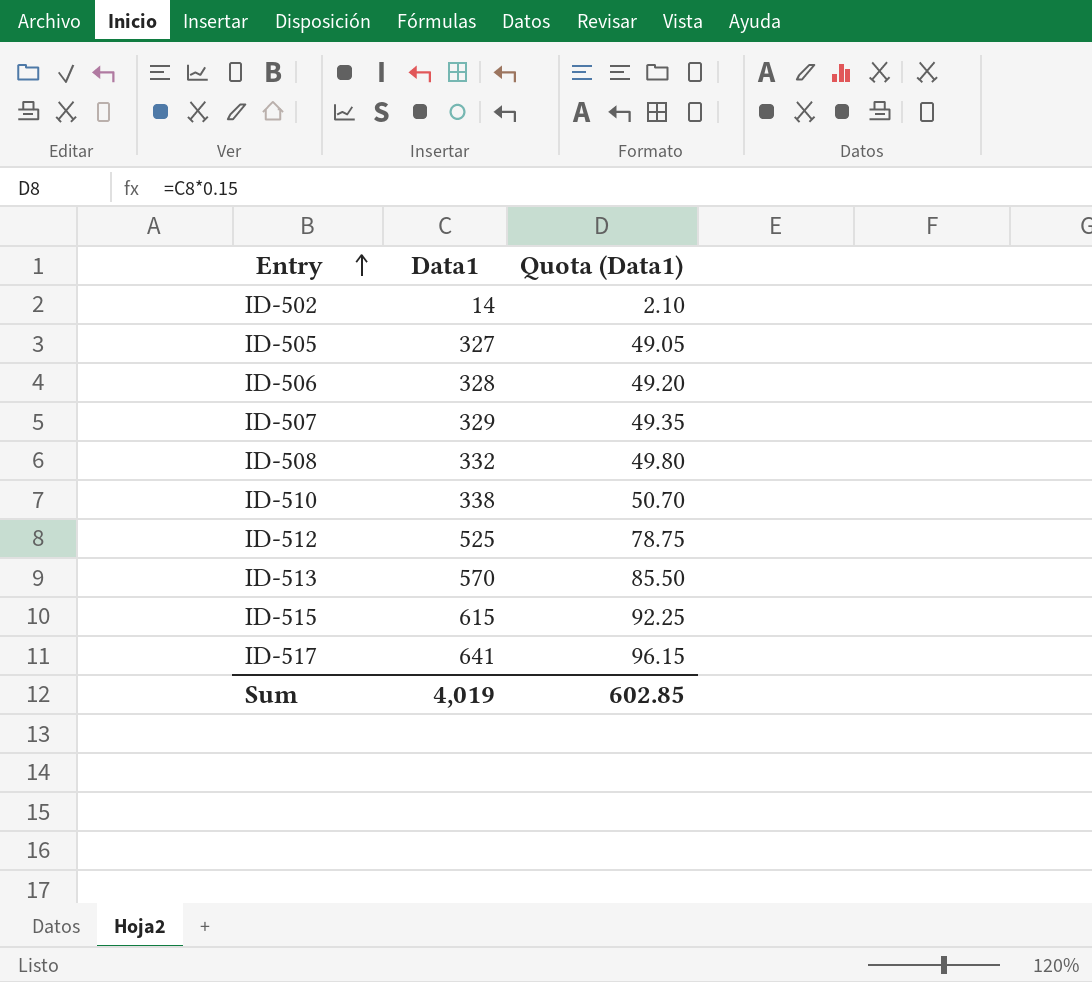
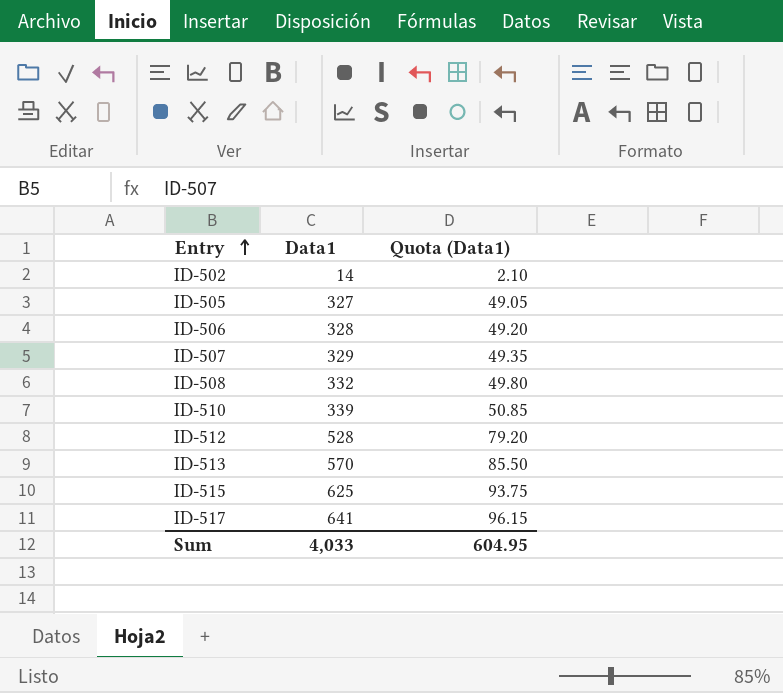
ID-510 | Data1: 338 -> 339
ID-510 | Quota (Data1): 50.70 -> 50.85
ID-512 | Data1: 525 -> 528
ID-512 | Quota (Data1): 78.75 -> 79.20
ID-515 | Data1: 615 -> 625
ID-515 | Quota (Data1): 92.25 -> 93.75
Sum | Data1: 4,019 -> 4,033
Sum | Quota (Data1): 602.85 -> 604.95

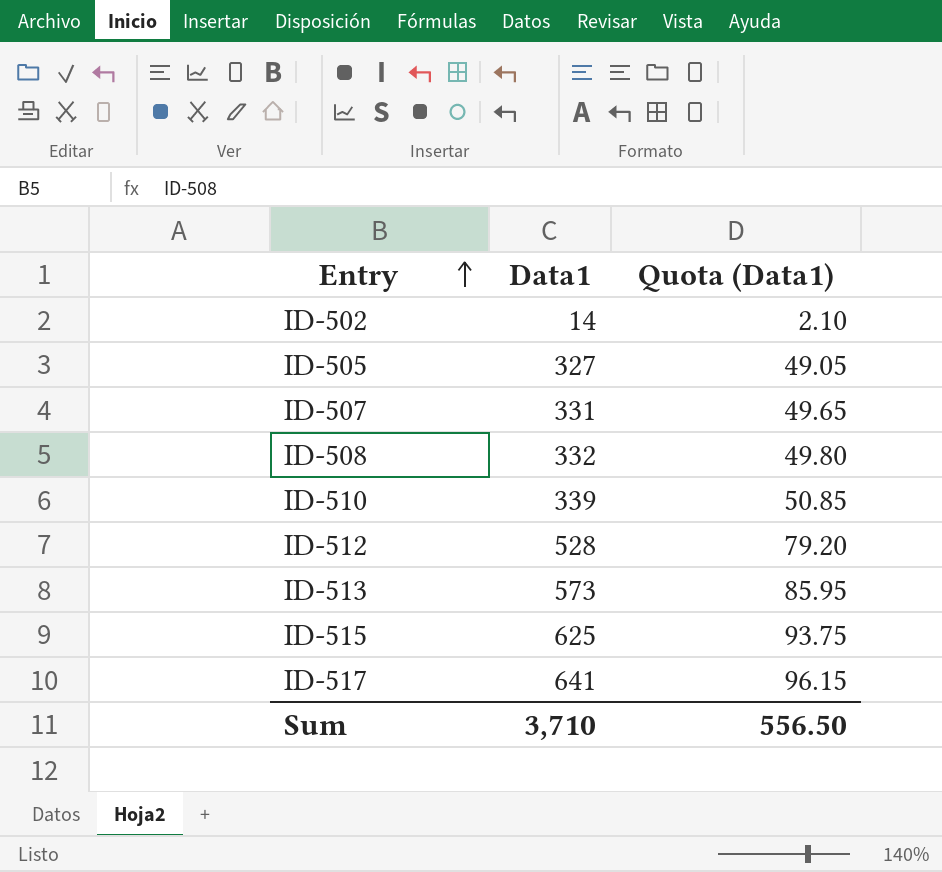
row ID-506: 328 | 49.20 -> none
ID-507 | Data1: 329 -> 331
ID-507 | Quota (Data1): 49.35 -> 49.65
ID-513 | Data1: 570 -> 573
ID-513 | Quota (Data1): 85.50 -> 85.95
Sum | Data1: 4,033 -> 3,710
Sum | Quota (Data1): 604.95 -> 556.50

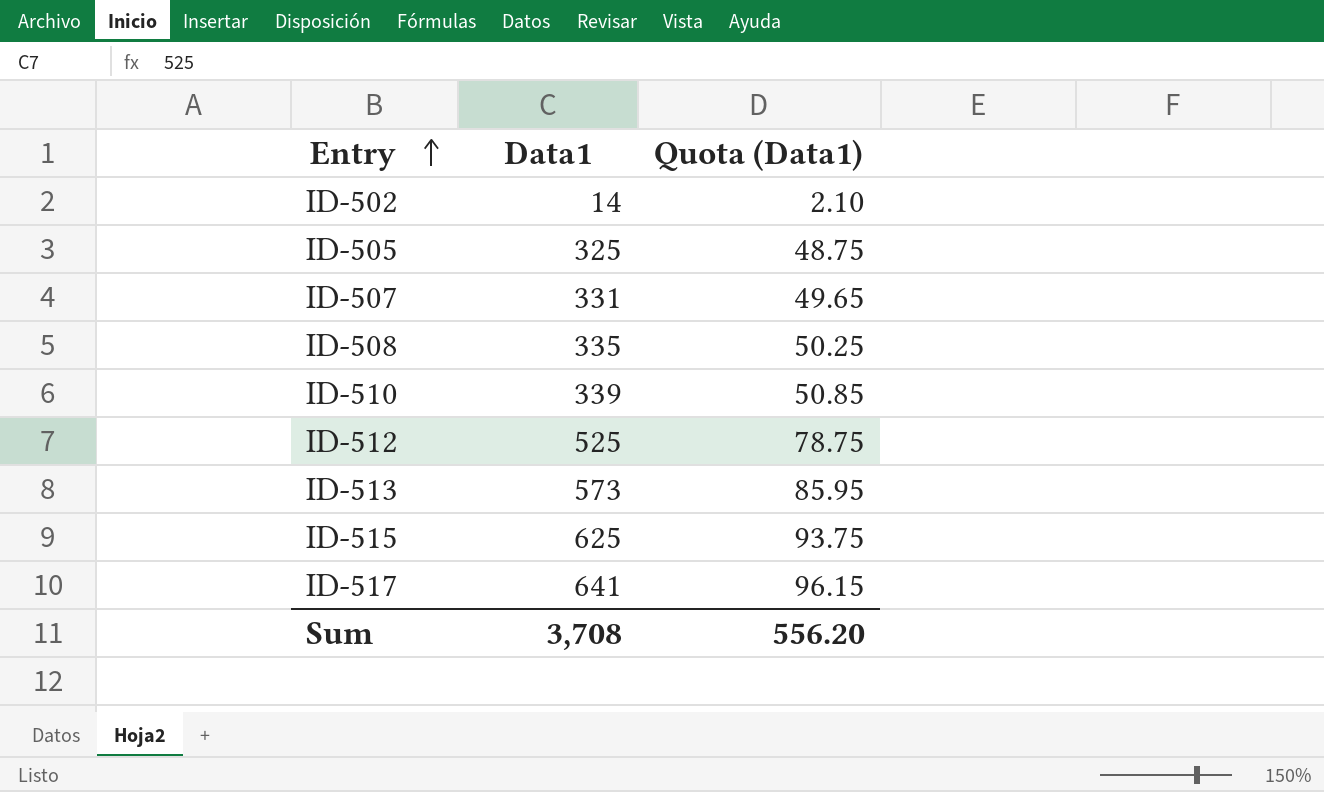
ID-505 | Data1: 327 -> 325
ID-505 | Quota (Data1): 49.05 -> 48.75
ID-508 | Data1: 332 -> 335
ID-508 | Quota (Data1): 49.80 -> 50.25
ID-512 | Data1: 528 -> 525
ID-512 | Quota (Data1): 79.20 -> 78.75
Sum | Data1: 3,710 -> 3,708
Sum | Quota (Data1): 556.50 -> 556.20

